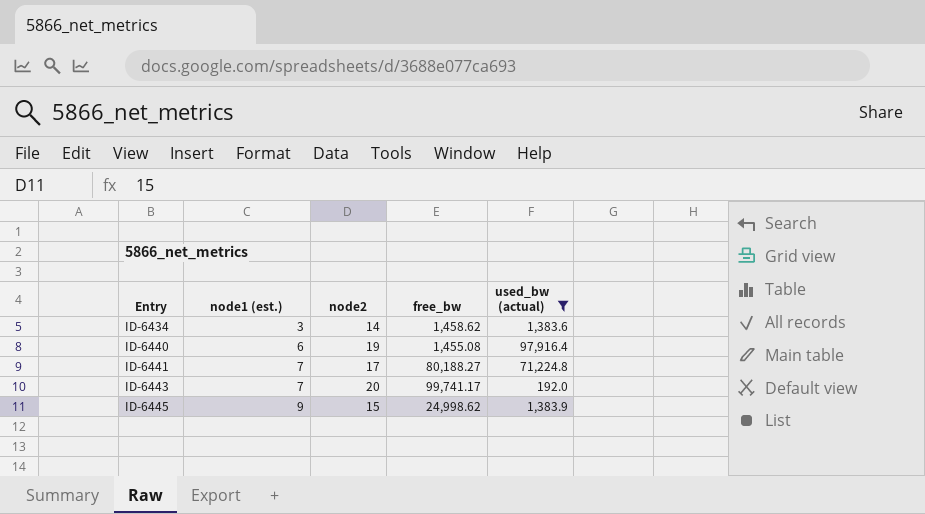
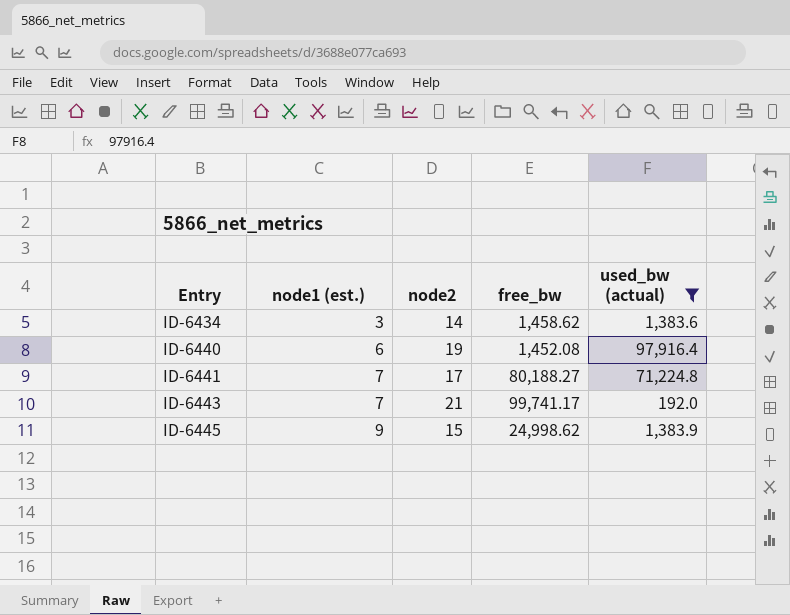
ID-6440 | free_bw: 1,455.08 -> 1,452.08
ID-6443 | node2: 20 -> 21

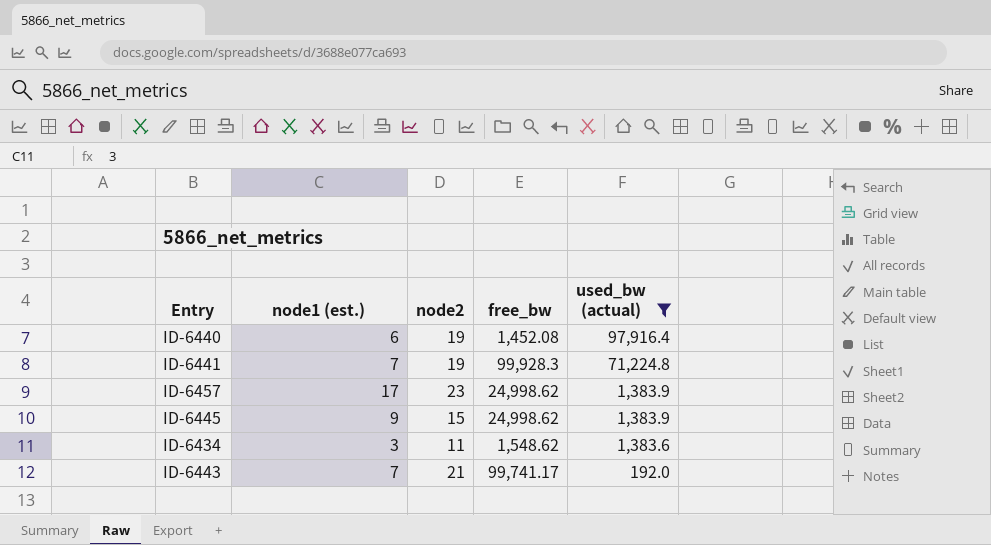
row order: Entry ascending -> used_bw (actual) descending
ID-6441 | node2: 17 -> 19
ID-6441 | free_bw: 80,188.27 -> 99,928.3
row ID-6457: none -> 17 | 23 | 24,998.62 | 1,383.9
ID-6434 | node2: 14 -> 11
ID-6434 | free_bw: 1,458.62 -> 1,548.62

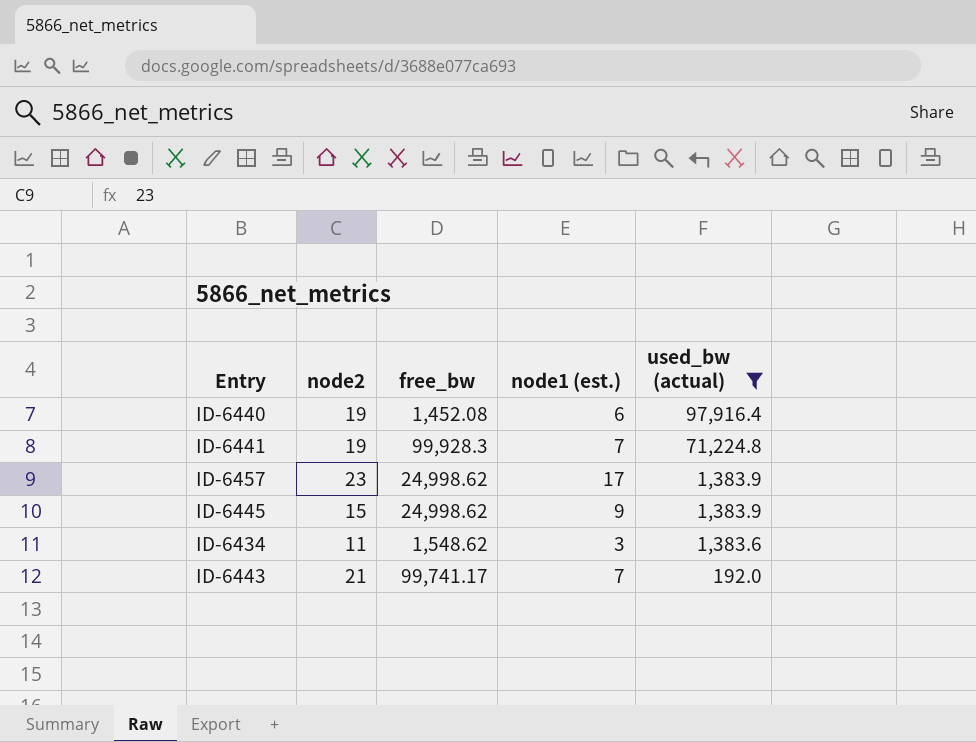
column node1 (est.) | position: 2 -> 4

